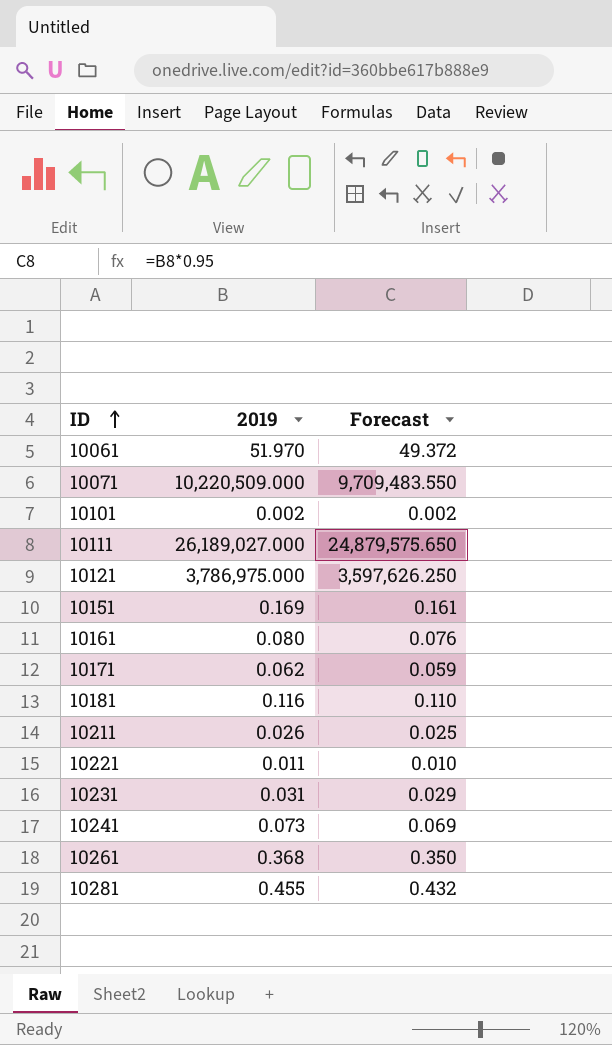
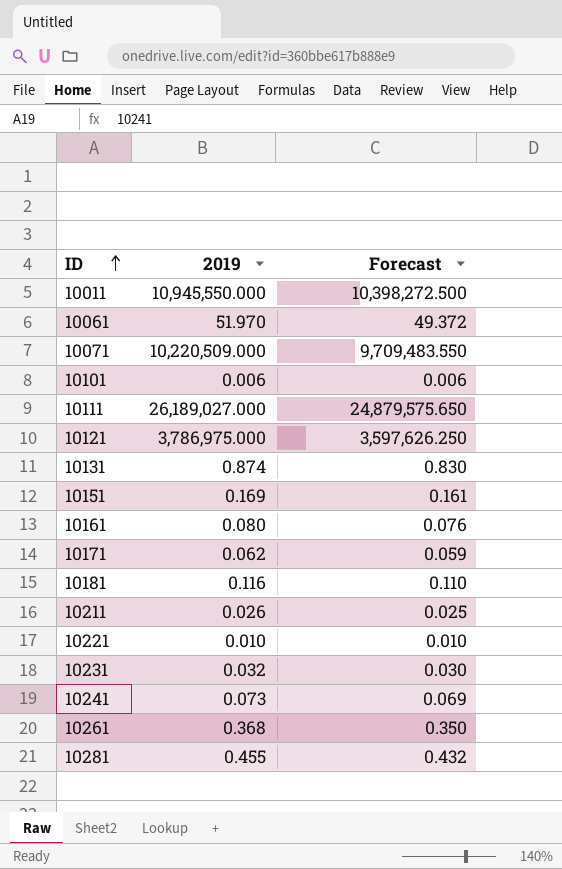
row 10011: none -> 10,945,550.000 | 10,398,272.500
10101 | 2019: 0.002 -> 0.006
10101 | Forecast: 0.002 -> 0.006
row 10131: none -> 0.874 | 0.830
10221 | 2019: 0.011 -> 0.010
10231 | 2019: 0.031 -> 0.032
10231 | Forecast: 0.029 -> 0.030

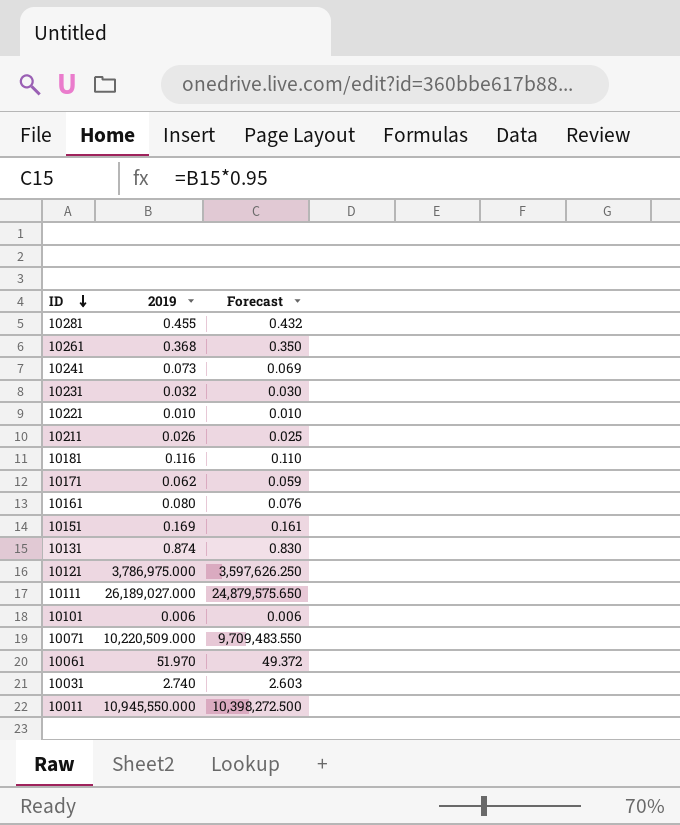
row order: ID ascending -> ID descending
row 10031: none -> 2.740 | 2.603

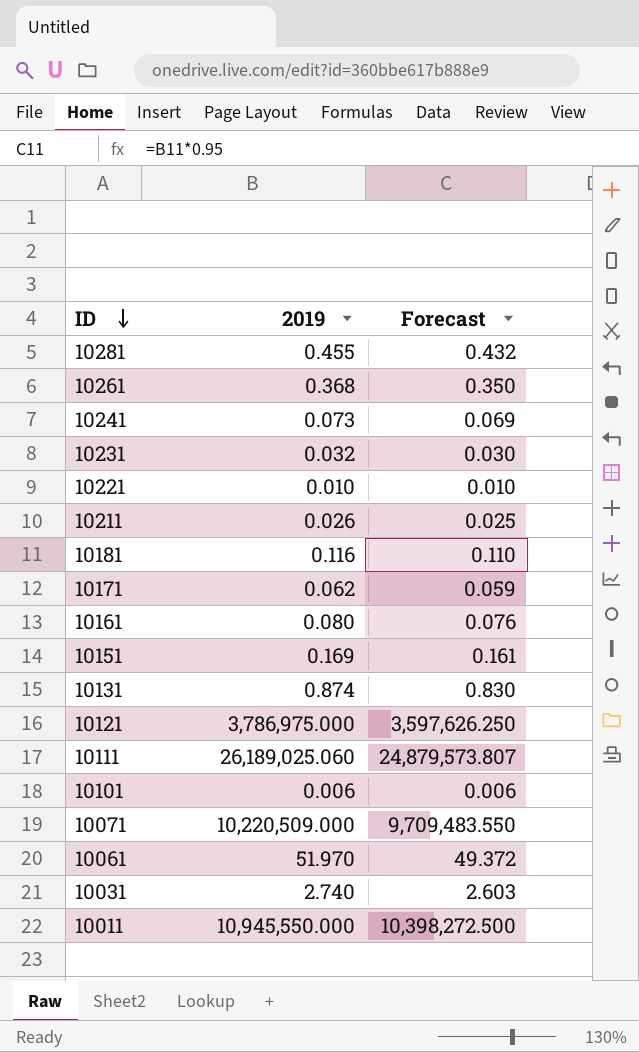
10111 | 2019: 26,189,027.000 -> 26,189,025.060
10111 | Forecast: 24,879,575.650 -> 24,879,573.807

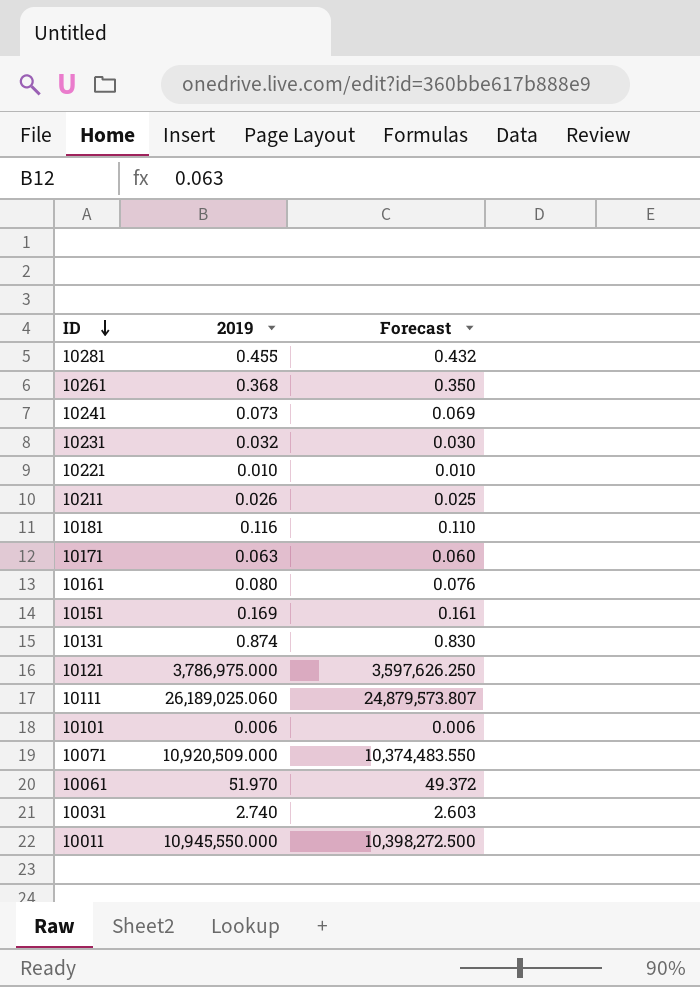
10171 | 2019: 0.062 -> 0.063
10171 | Forecast: 0.059 -> 0.060
10071 | 2019: 10,220,509.000 -> 10,920,509.000
10071 | Forecast: 9,709,483.550 -> 10,374,483.550

